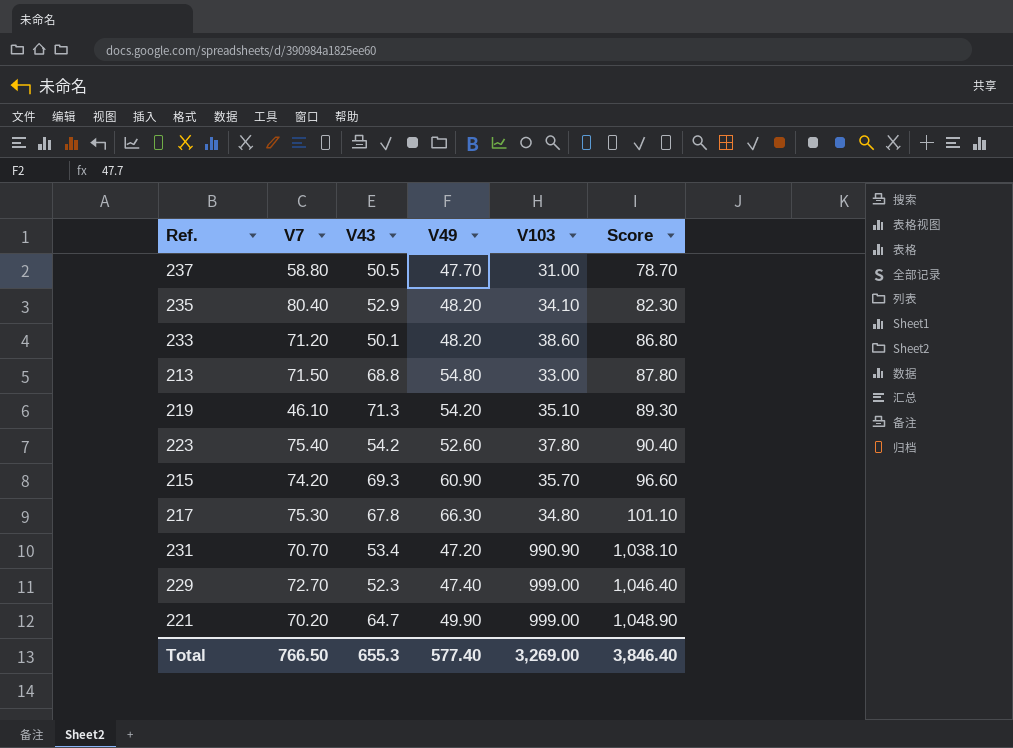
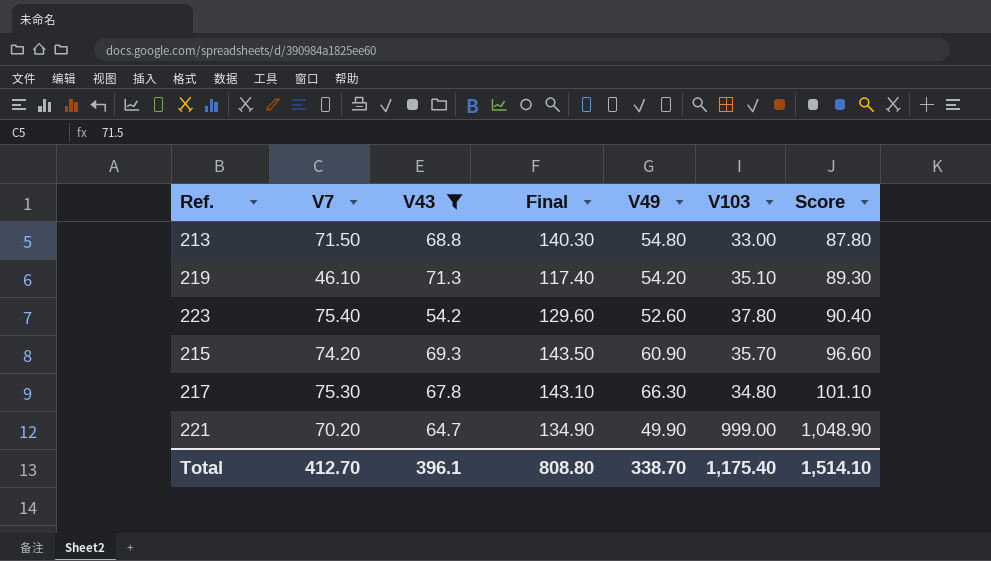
filter: none -> V43 >= 54.2
column Final | formula: none -> [V7] + [V43]
Total | V7: 766.50 -> 412.70
Total | V43: 655.3 -> 396.1
Total | V49: 577.40 -> 338.70
Total | V103: 3,269.00 -> 1,175.40
Total | Score: 3,846.40 -> 1,514.10

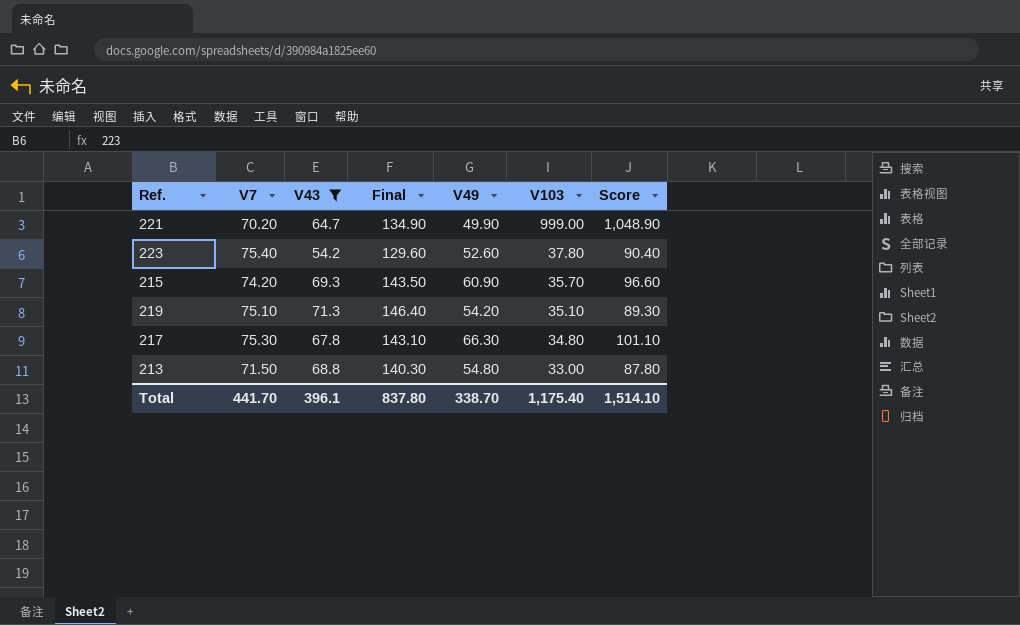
row order: Score ascending -> V103 descending
219 | V7: 46.10 -> 75.10
219 | Final: 117.40 -> 146.40
Total | V7: 412.70 -> 441.70
Total | Final: 808.80 -> 837.80

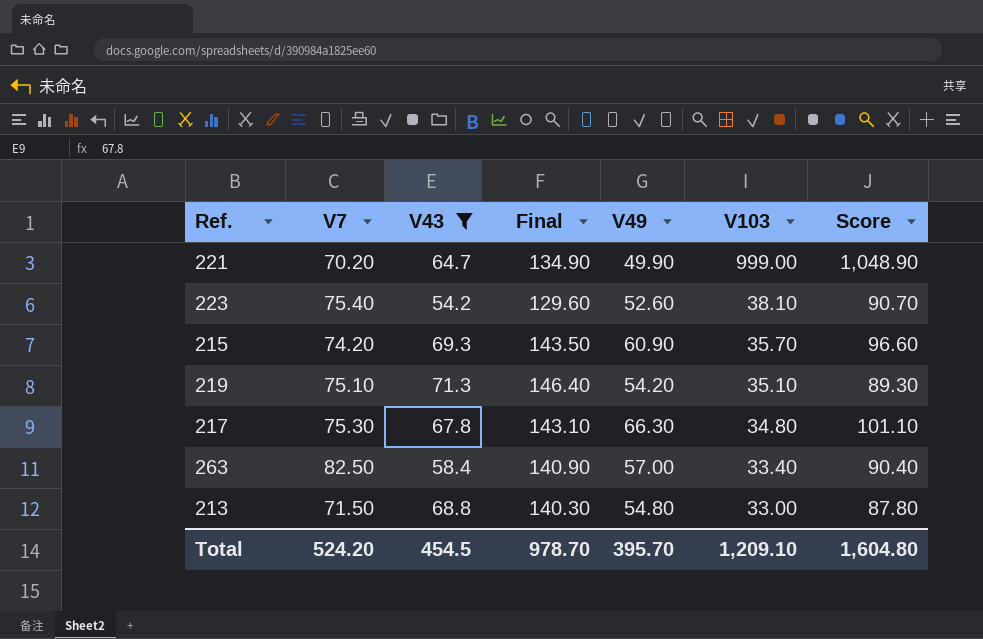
223 | V103: 37.80 -> 38.10
223 | Score: 90.40 -> 90.70
row 263: none -> 82.50 | 58.4 | 140.90 | 57.00 | 33.40 | 90.40
Total | V7: 441.70 -> 524.20
Total | V43: 396.1 -> 454.5
Total | Final: 837.80 -> 978.70
Total | V49: 338.70 -> 395.70
Total | V103: 1,175.40 -> 1,209.10
Total | Score: 1,514.10 -> 1,604.80

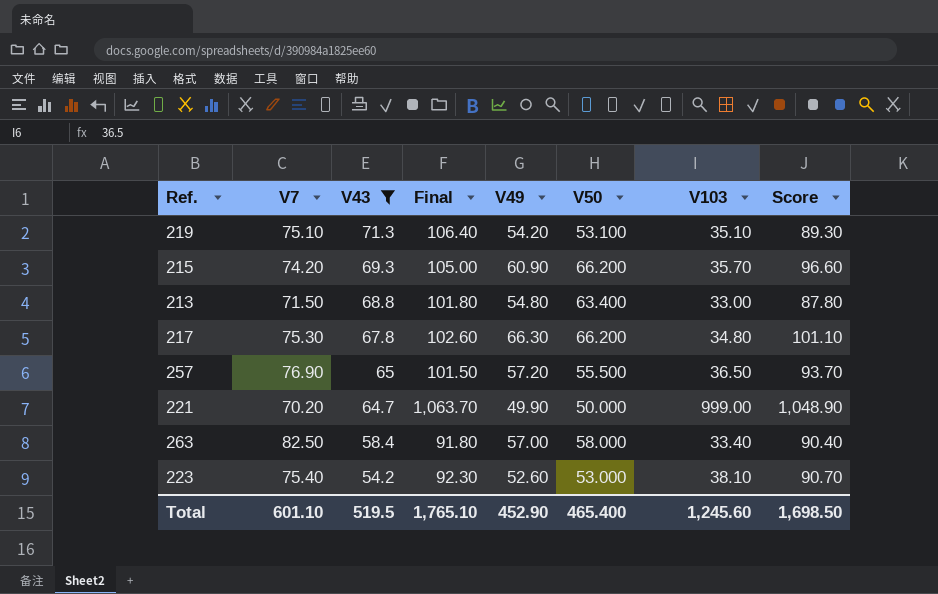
row order: V103 descending -> V43 descending
column Final | formula: [V7] + [V43] -> [V43] + [V103]
column V50 | position: none -> 6
row 257: none -> 76.90 | 65 | 101.50 | 57.20 | 55.500 | 36.50 | 93.70
Total | V7: 524.20 -> 601.10
Total | V43: 454.5 -> 519.5
Total | Final: 978.70 -> 1,765.10
Total | V49: 395.70 -> 452.90
Total | V103: 1,209.10 -> 1,245.60
Total | Score: 1,604.80 -> 1,698.50

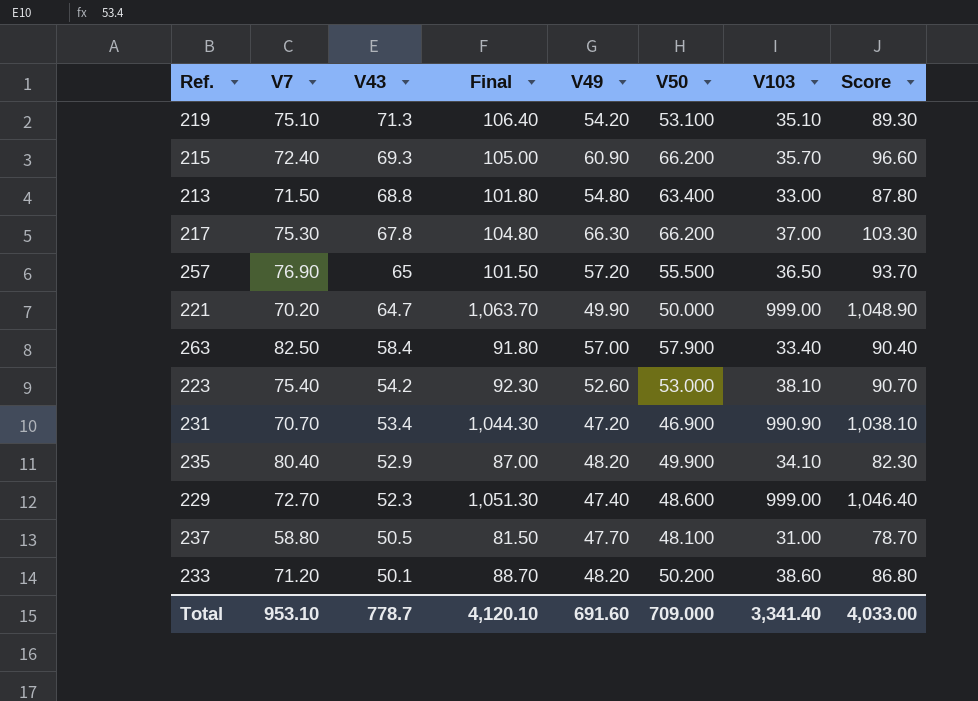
filter: V43 >= 54.2 -> none
215 | V7: 74.20 -> 72.40
217 | Final: 102.60 -> 104.80
217 | V103: 34.80 -> 37.00
217 | Score: 101.10 -> 103.30
263 | V50: 58.000 -> 57.900
Total | V7: 601.10 -> 953.10
Total | V43: 519.5 -> 778.7
Total | Final: 1,765.10 -> 4,120.10
Total | V49: 452.90 -> 691.60
Total | V50: 465.400 -> 709.000
Total | V103: 1,245.60 -> 3,341.40
Total | Score: 1,698.50 -> 4,033.00

